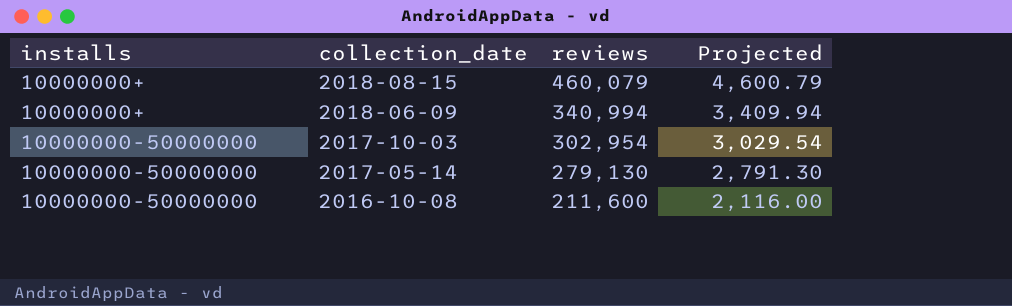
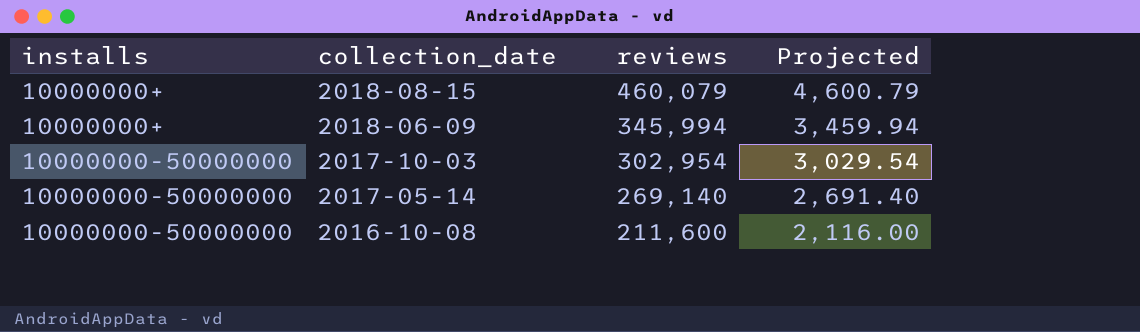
2018-06-09 | reviews: 340,994 -> 345,994
2018-06-09 | Projected: 3,409.94 -> 3,459.94
2017-05-14 | reviews: 279,130 -> 269,140
2017-05-14 | Projected: 2,791.30 -> 2,691.40

